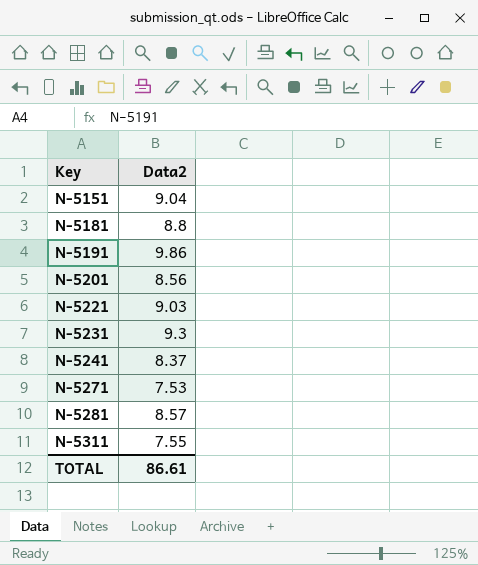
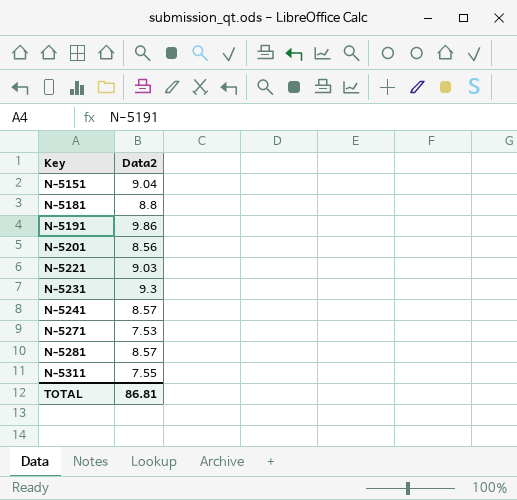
N-5241 | Data2: 8.37 -> 8.57
TOTAL | Data2: 86.61 -> 86.81

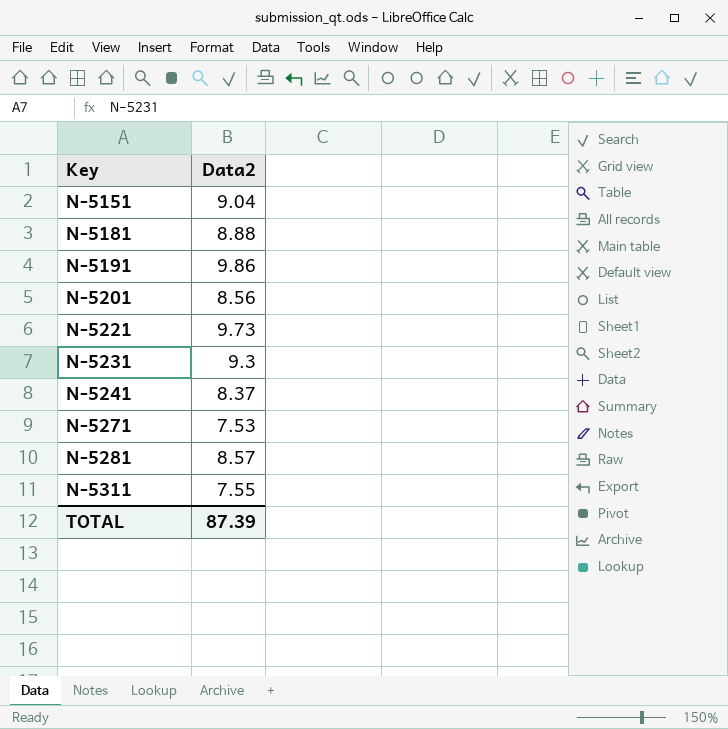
N-5181 | Data2: 8.8 -> 8.88
N-5221 | Data2: 9.03 -> 9.73
N-5241 | Data2: 8.57 -> 8.37
TOTAL | Data2: 86.81 -> 87.39

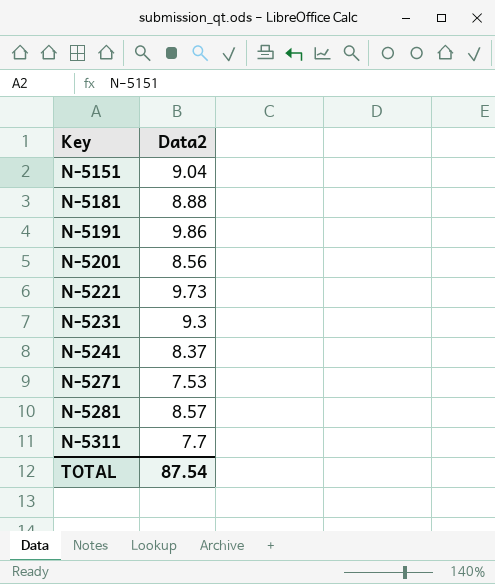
N-5311 | Data2: 7.55 -> 7.7
TOTAL | Data2: 87.39 -> 87.54

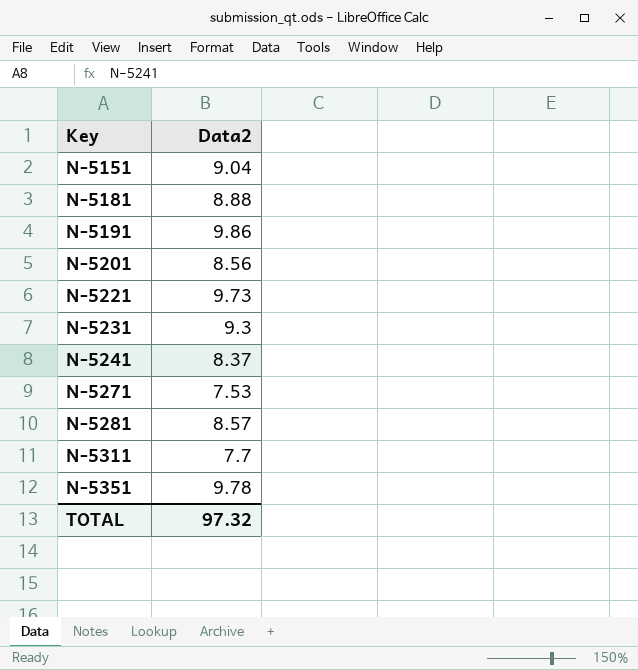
row N-5351: none -> 9.78
TOTAL | Data2: 87.54 -> 97.32

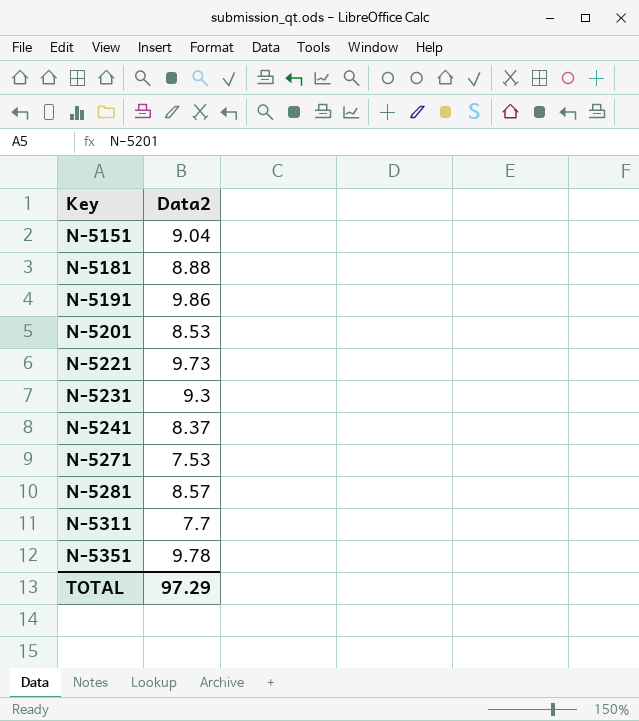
N-5201 | Data2: 8.56 -> 8.53
TOTAL | Data2: 97.32 -> 97.29

